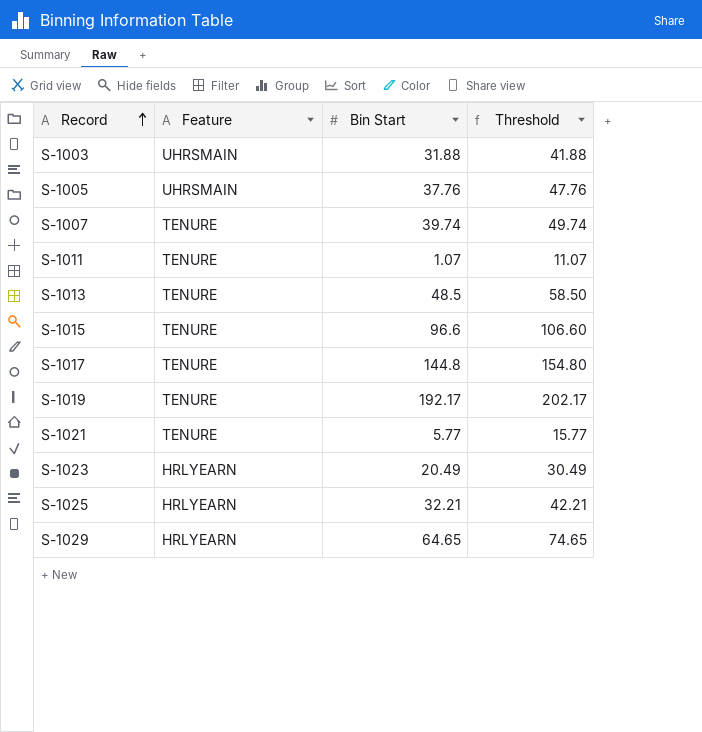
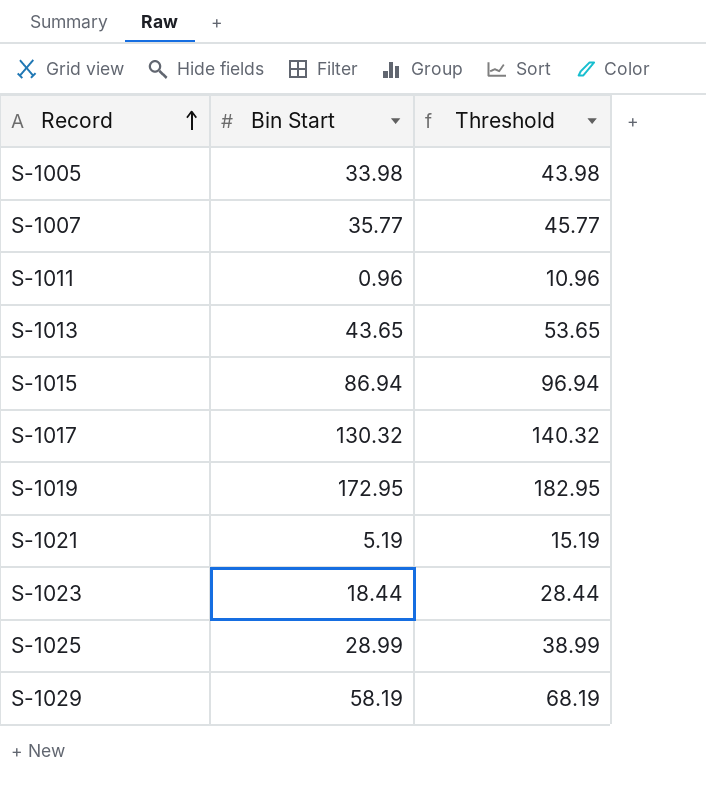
column Feature | position: 2 -> none
row S-1003: UHRSMAIN | 31.88 | 41.88 -> none
S-1005 | Bin Start: 37.76 -> 33.98
S-1005 | Threshold: 47.76 -> 43.98
S-1007 | Bin Start: 39.74 -> 35.77
S-1007 | Threshold: 49.74 -> 45.77
S-1011 | Bin Start: 1.07 -> 0.96
S-1011 | Threshold: 11.07 -> 10.96
S-1013 | Bin Start: 48.5 -> 43.65
S-1013 | Threshold: 58.50 -> 53.65
S-1015 | Bin Start: 96.6 -> 86.94
S-1015 | Threshold: 106.60 -> 96.94
S-1017 | Bin Start: 144.8 -> 130.32
S-1017 | Threshold: 154.80 -> 140.32
S-1019 | Bin Start: 192.17 -> 172.95
S-1019 | Threshold: 202.17 -> 182.95
S-1021 | Bin Start: 5.77 -> 5.19
S-1021 | Threshold: 15.77 -> 15.19
S-1023 | Bin Start: 20.49 -> 18.44
S-1023 | Threshold: 30.49 -> 28.44
S-1025 | Bin Start: 32.21 -> 28.99
S-1025 | Threshold: 42.21 -> 38.99
S-1029 | Bin Start: 64.65 -> 58.19
S-1029 | Threshold: 74.65 -> 68.19

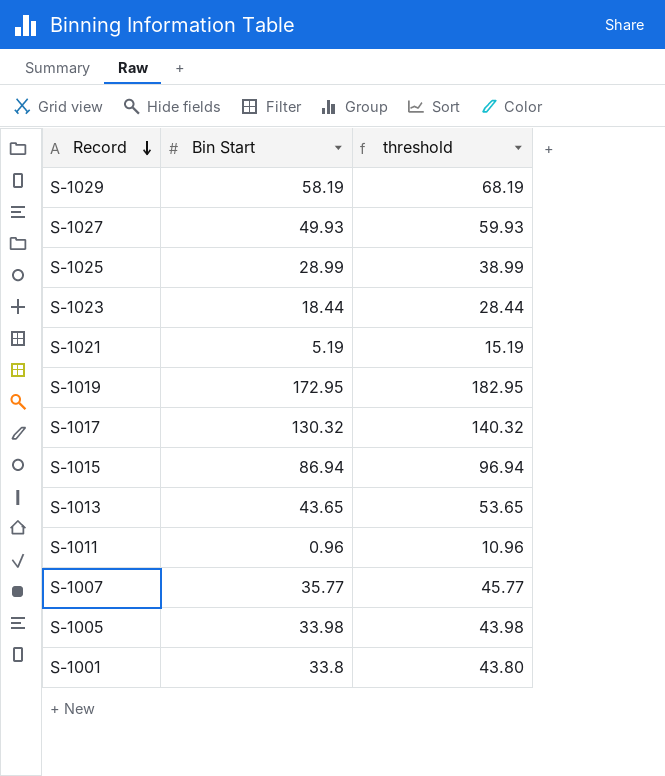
row order: Record ascending -> Record descending
column name: Threshold -> threshold
row S-1027: none -> 49.93 | 59.93
row S-1001: none -> 33.8 | 43.80

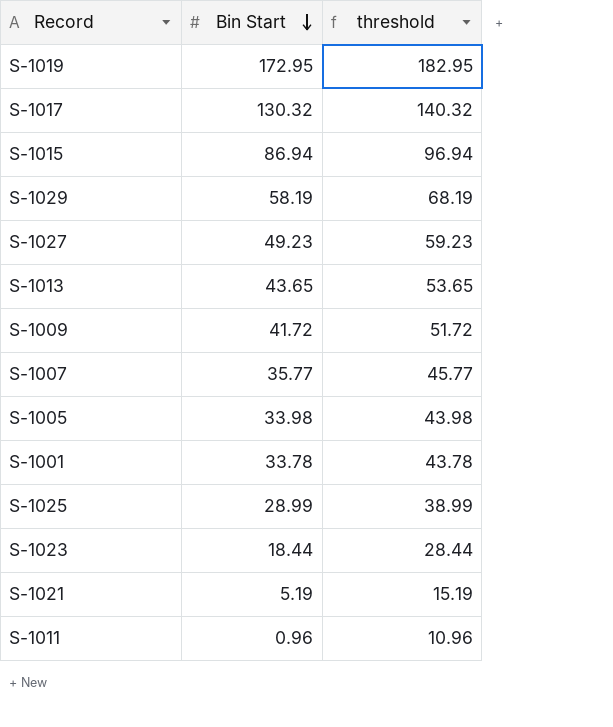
row order: Record descending -> Bin Start descending
S-1027 | Bin Start: 49.93 -> 49.23
S-1027 | threshold: 59.93 -> 59.23
row S-1009: none -> 41.72 | 51.72
S-1001 | Bin Start: 33.8 -> 33.78
S-1001 | threshold: 43.80 -> 43.78

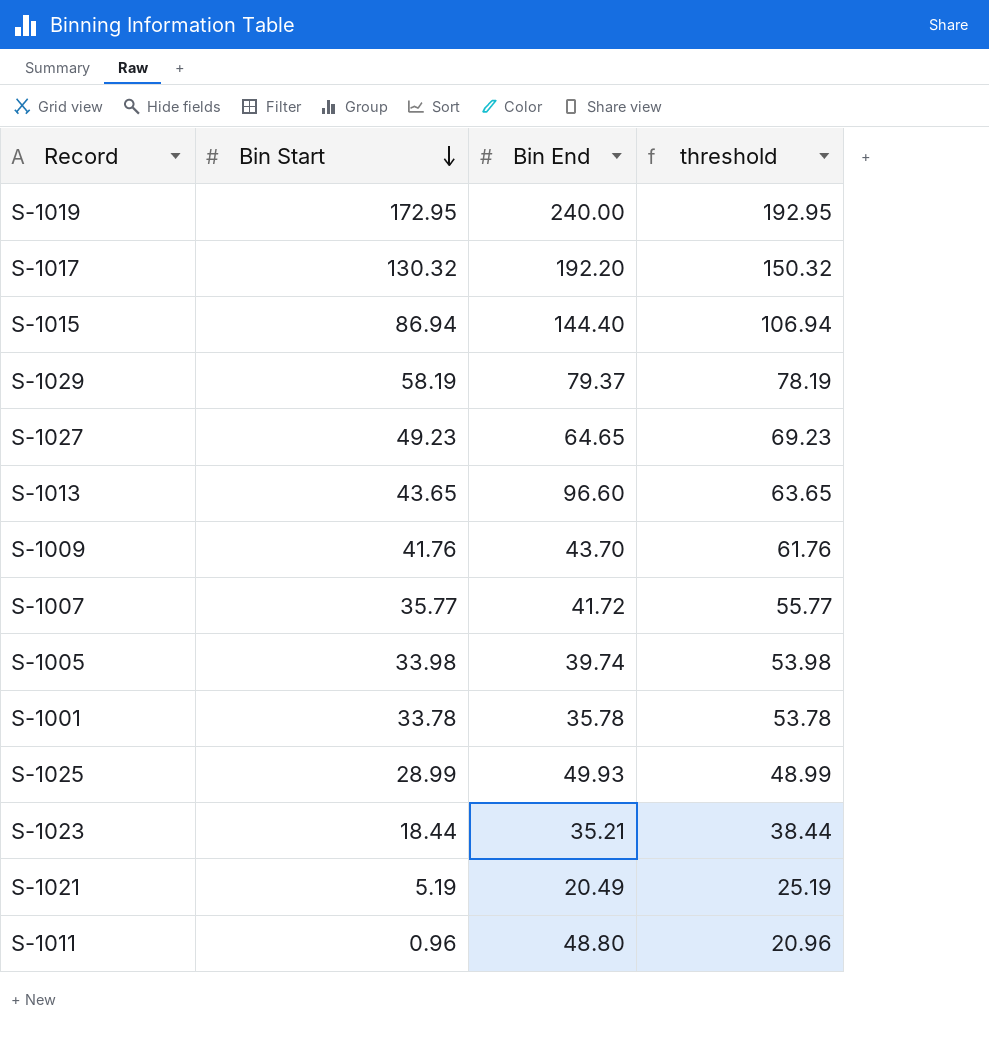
column Bin End | position: none -> 3
column threshold | formula: [Bin Start] + 10 -> [Bin Start] + 20
S-1009 | Bin Start: 41.72 -> 41.76

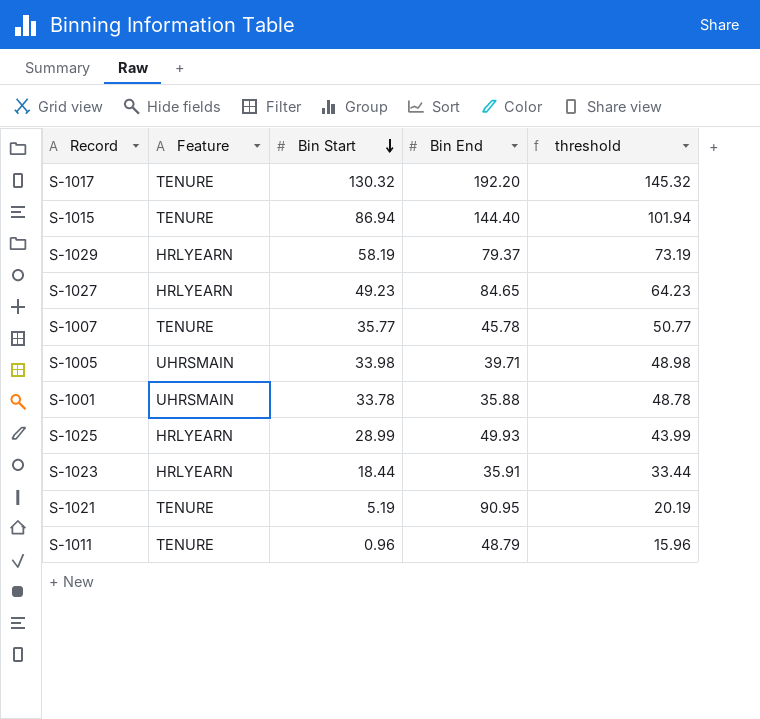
column Feature | position: none -> 2
column threshold | formula: [Bin Start] + 20 -> [Bin Start] + 15
row S-1019: 172.95 | 240.00 | 192.95 -> none
row S-1013: 43.65 | 96.60 | 63.65 -> none
row S-1009: 41.76 | 43.70 | 61.76 -> none
S-1027 | Bin End: 64.65 -> 84.65
S-1007 | Bin End: 41.72 -> 45.78
S-1005 | Bin End: 39.74 -> 39.71
S-1001 | Bin End: 35.78 -> 35.88
S-1023 | Bin End: 35.21 -> 35.91
S-1021 | Bin End: 20.49 -> 90.95
S-1011 | Bin End: 48.80 -> 48.79

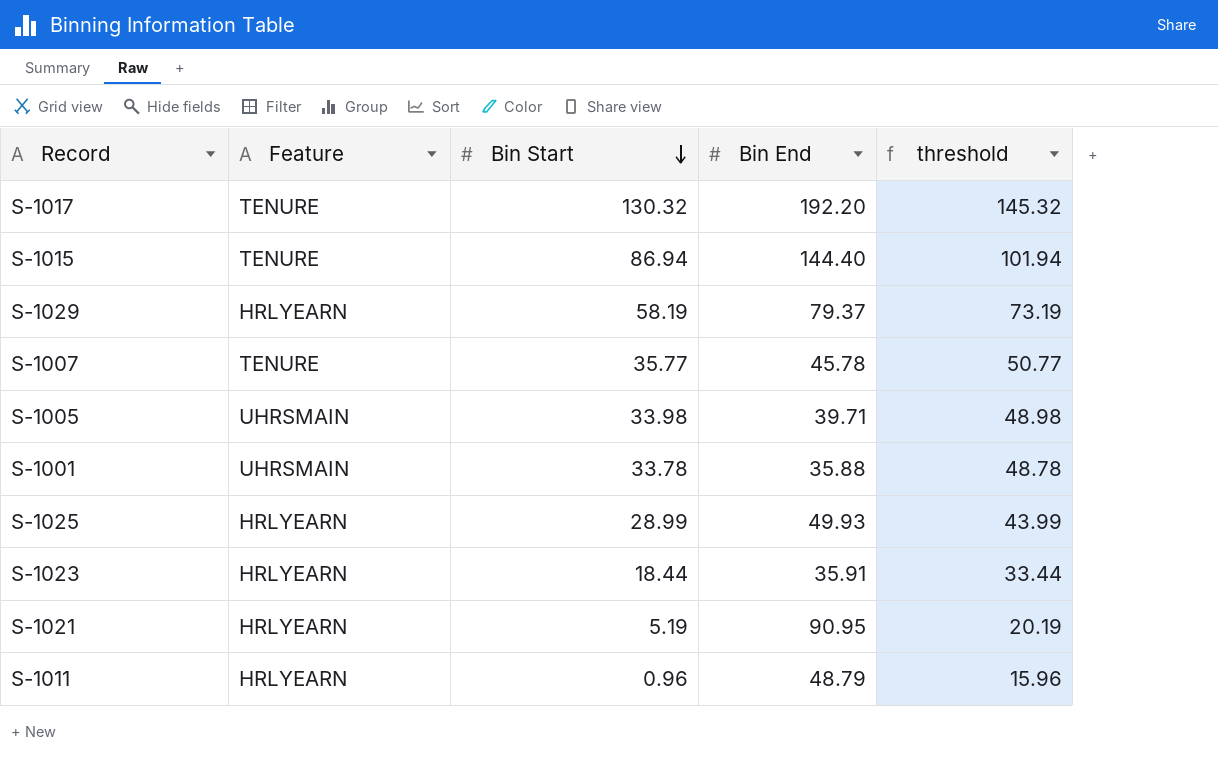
row S-1027: HRLYEARN | 49.23 | 84.65 | 64.23 -> none
S-1021 | Feature: TENURE -> HRLYEARN
S-1011 | Feature: TENURE -> HRLYEARN

